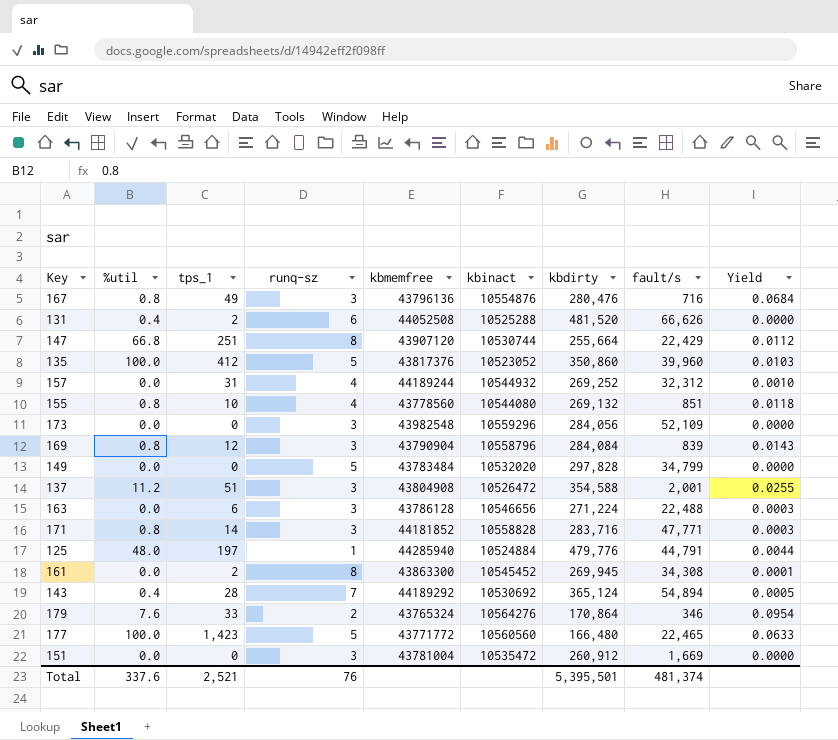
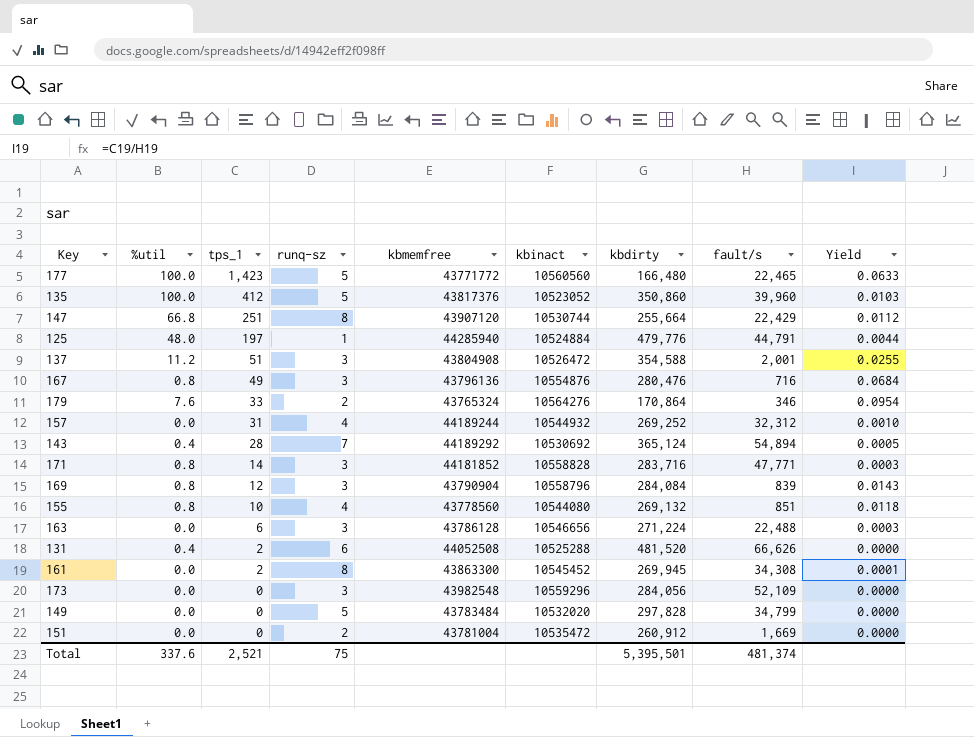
row order: none -> tps_1 descending
151 | runq-sz: 3 -> 2
Total | runq-sz: 76 -> 75

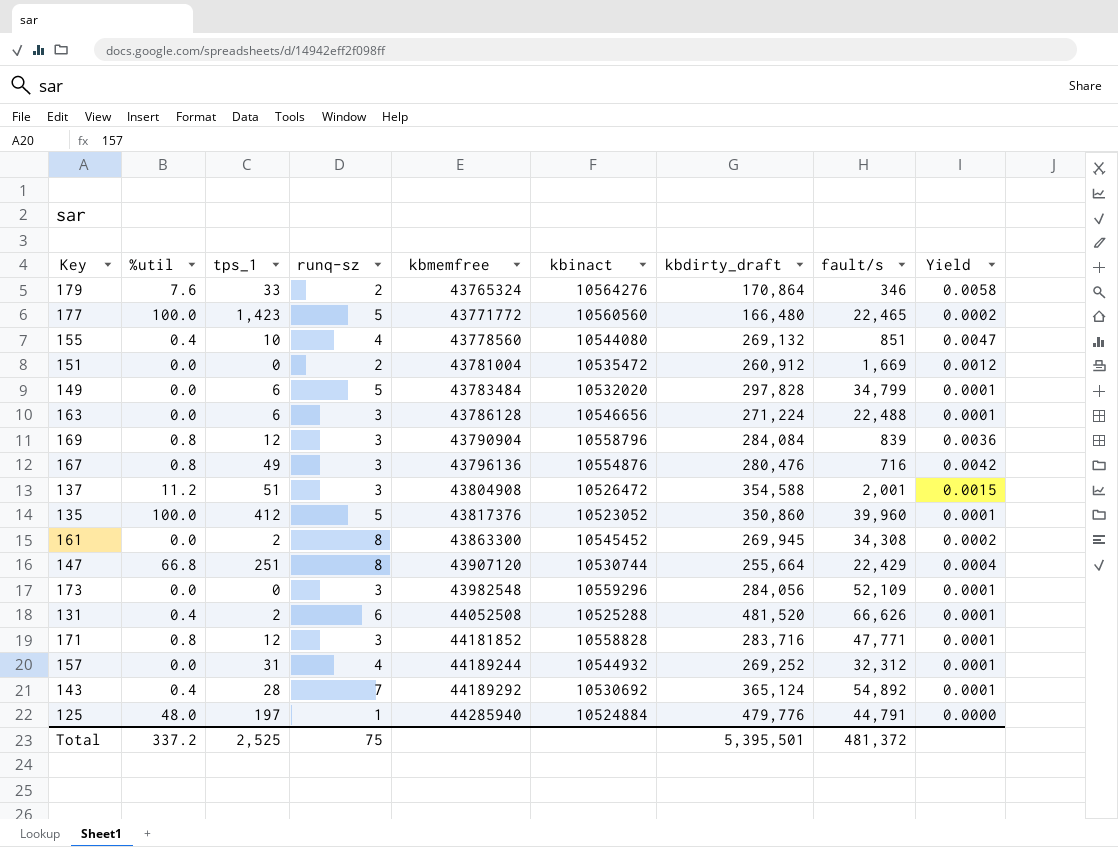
row order: tps_1 descending -> kbmemfree ascending
column name: kbdirty -> kbdirty_draft
column Yield | formula: [tps_1] / [fault/s] -> [runq-sz] / [fault/s]
155 | %util: 0.8 -> 0.4
149 | tps_1: 0 -> 6
171 | tps_1: 14 -> 12
143 | fault/s: 54,894 -> 54,892
Total | %util: 337.6 -> 337.2
Total | tps_1: 2,521 -> 2,525
Total | fault/s: 481,374 -> 481,372

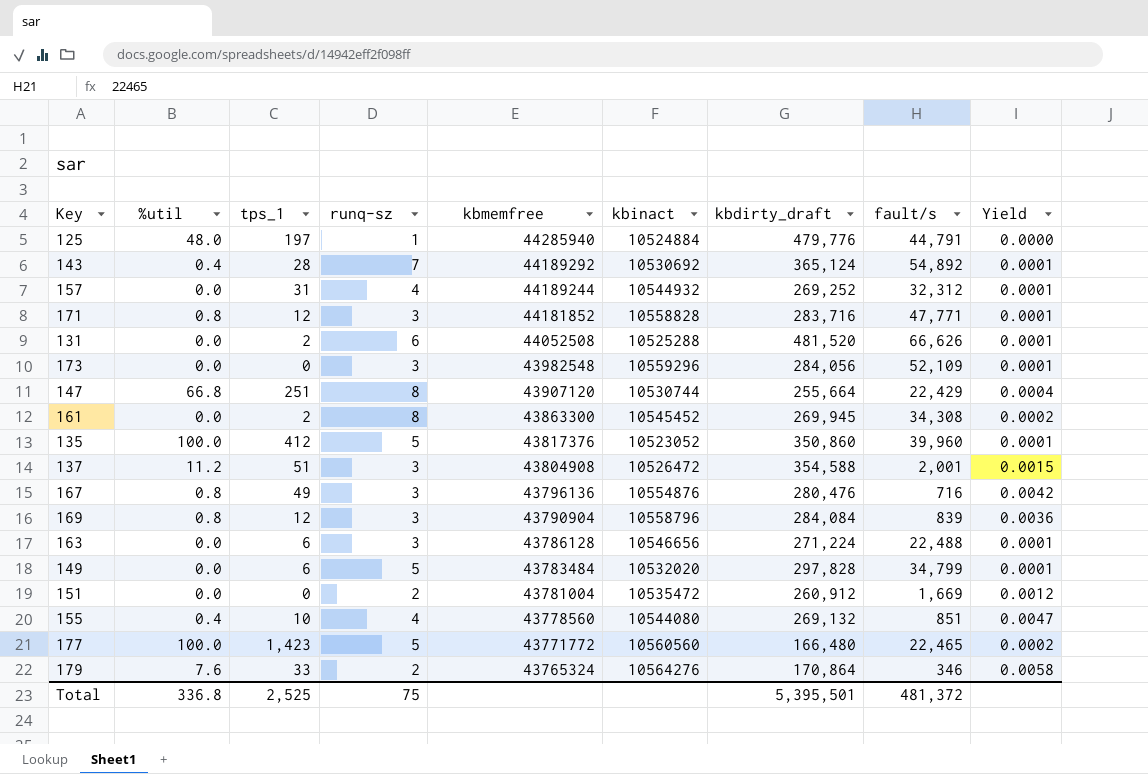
row order: kbmemfree ascending -> kbmemfree descending
131 | %util: 0.4 -> 0.0
Total | %util: 337.2 -> 336.8

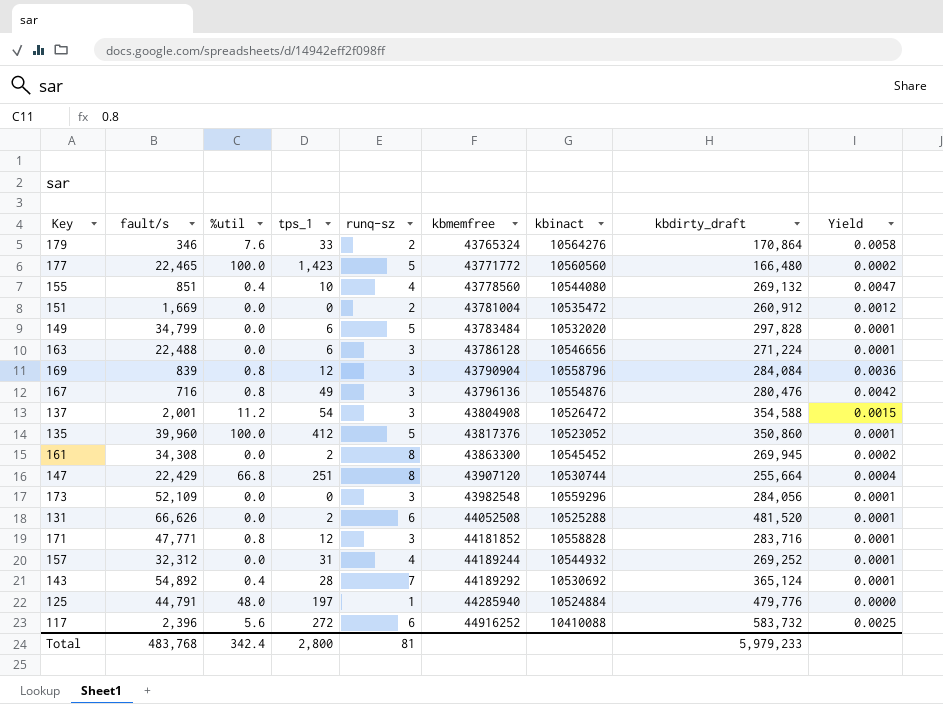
row order: kbmemfree descending -> kbmemfree ascending
column fault/s | position: 8 -> 2
137 | tps_1: 51 -> 54
row 117: none -> 2,396 | 5.6 | 272 | 6 | 44916252 | 10410088 | 583,732 | 0.0025
Total | fault/s: 481,372 -> 483,768
Total | %util: 336.8 -> 342.4
Total | tps_1: 2,525 -> 2,800
Total | runq-sz: 75 -> 81
Total | kbdirty_draft: 5,395,501 -> 5,979,233

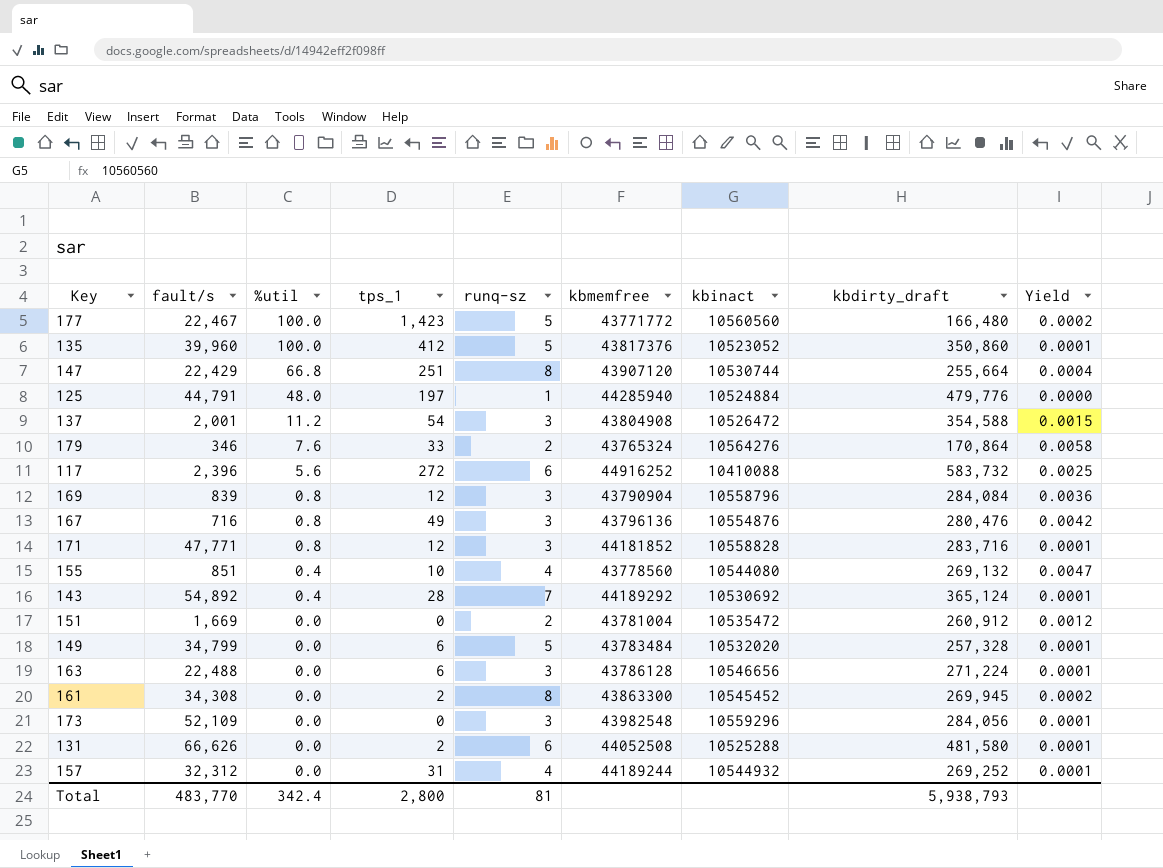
row order: kbmemfree ascending -> %util descending
177 | fault/s: 22,465 -> 22,467
149 | kbdirty_draft: 297,828 -> 257,328
131 | kbdirty_draft: 481,520 -> 481,580
Total | fault/s: 483,768 -> 483,770
Total | kbdirty_draft: 5,979,233 -> 5,938,793

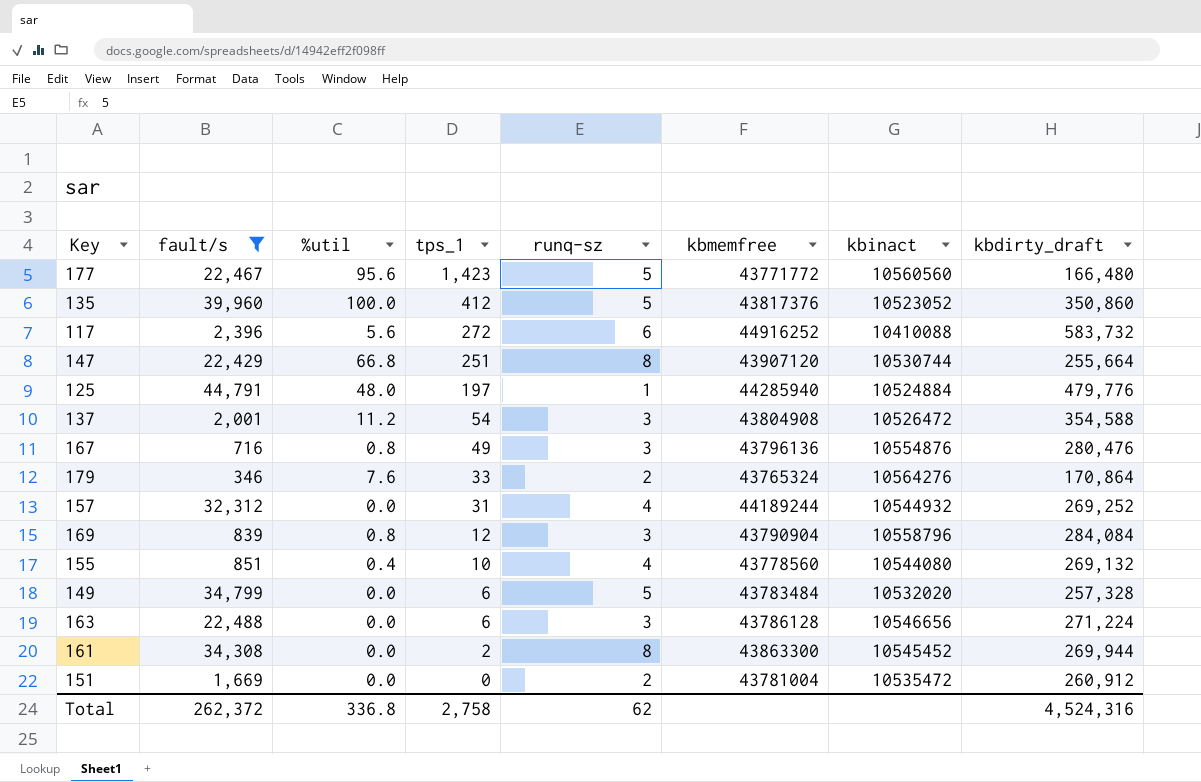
filter: none -> fault/s <= 44,791
row order: %util descending -> tps_1 descending
column Yield | formula: [runq-sz] / [fault/s] -> none
177 | %util: 100.0 -> 95.6
161 | kbdirty_draft: 269,945 -> 269,944
Total | fault/s: 483,770 -> 262,372
Total | %util: 342.4 -> 336.8
Total | tps_1: 2,800 -> 2,758
Total | runq-sz: 81 -> 62
Total | kbdirty_draft: 5,938,793 -> 4,524,316

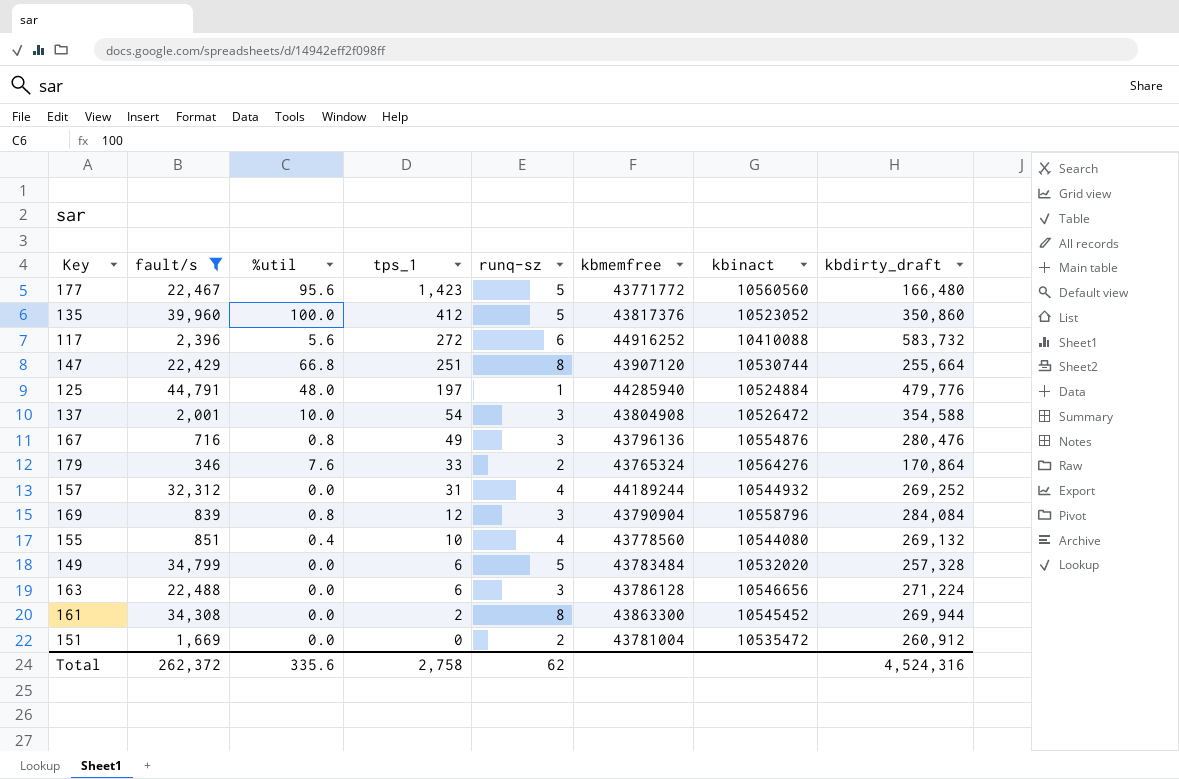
137 | %util: 11.2 -> 10.0
Total | %util: 336.8 -> 335.6

